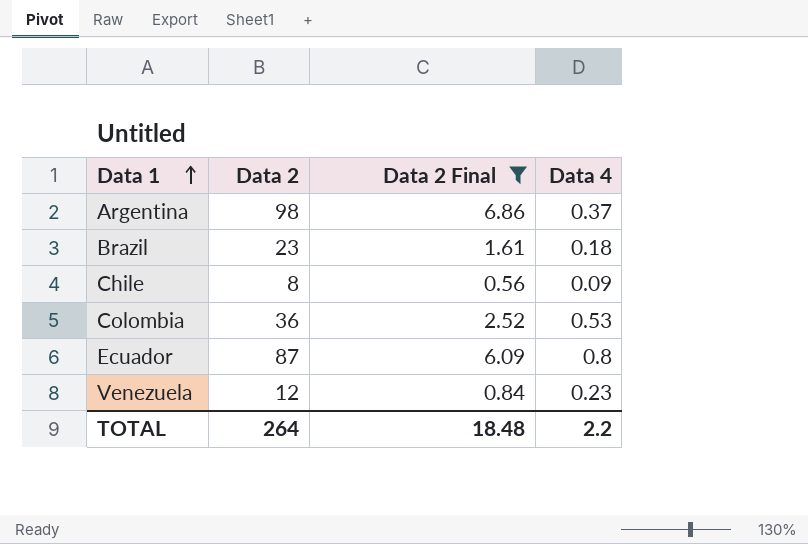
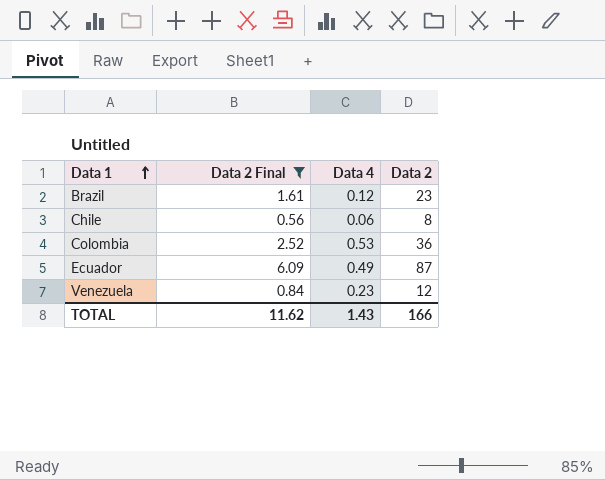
column Data 2 | position: 2 -> 4
row Argentina: 98 | 6.86 | 0.37 -> none
Brazil | Data 4: 0.18 -> 0.12
Chile | Data 4: 0.09 -> 0.06
Ecuador | Data 4: 0.8 -> 0.49
TOTAL | Data 2 Final: 18.48 -> 11.62
TOTAL | Data 4: 2.2 -> 1.43
TOTAL | Data 2: 264 -> 166

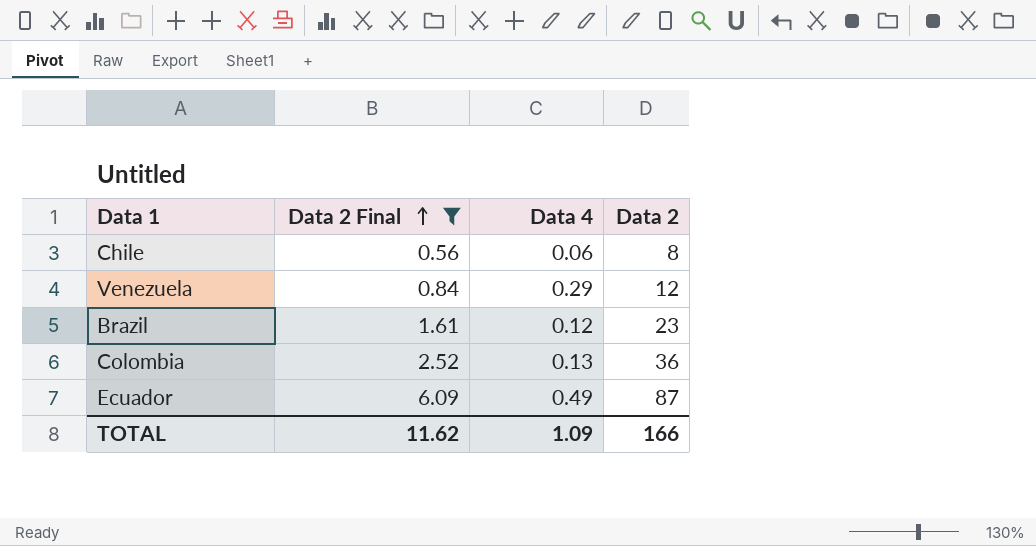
row order: Data 1 ascending -> Data 2 Final ascending
Venezuela | Data 4: 0.23 -> 0.29
Colombia | Data 4: 0.53 -> 0.13
TOTAL | Data 4: 1.43 -> 1.09

